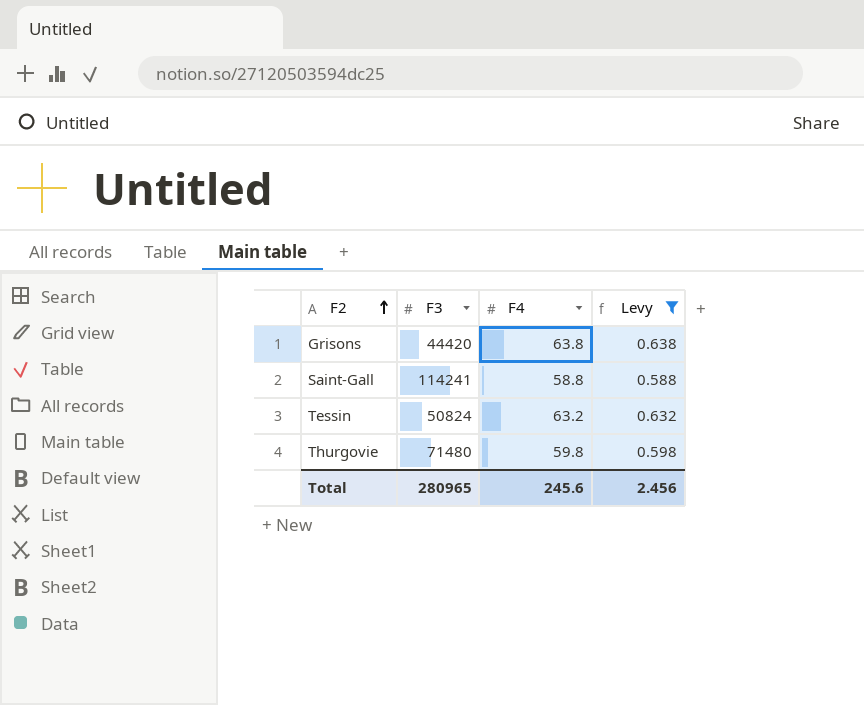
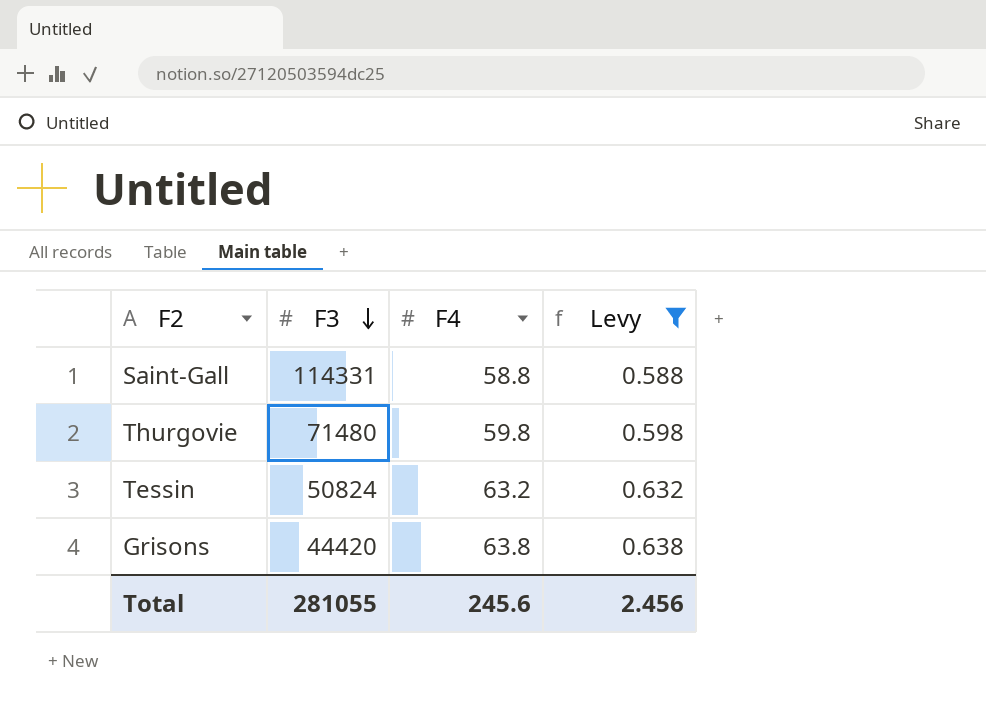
row order: F2 ascending -> F3 descending
Saint-Gall | F3: 114241 -> 114331
Total | F3: 280965 -> 281055

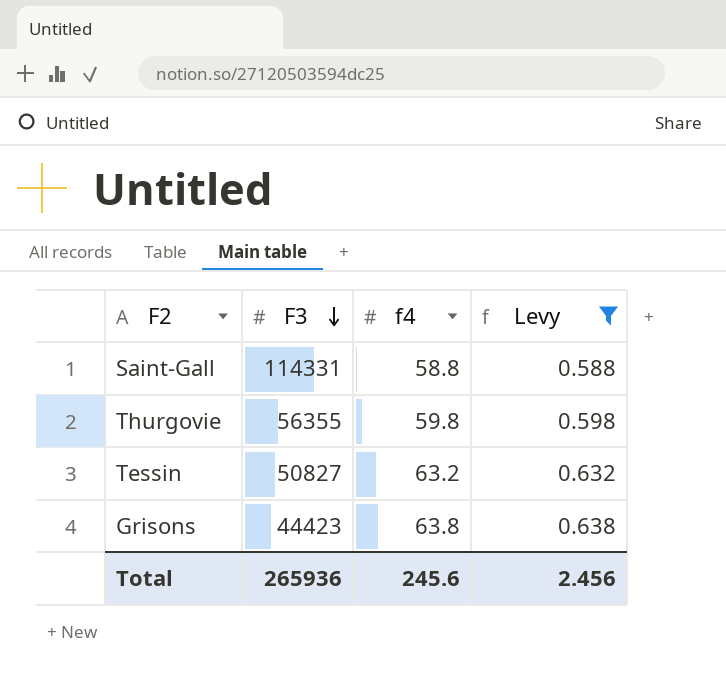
column name: F4 -> f4
Thurgovie | F3: 71480 -> 56355
Tessin | F3: 50824 -> 50827
Grisons | F3: 44420 -> 44423
Total | F3: 281055 -> 265936

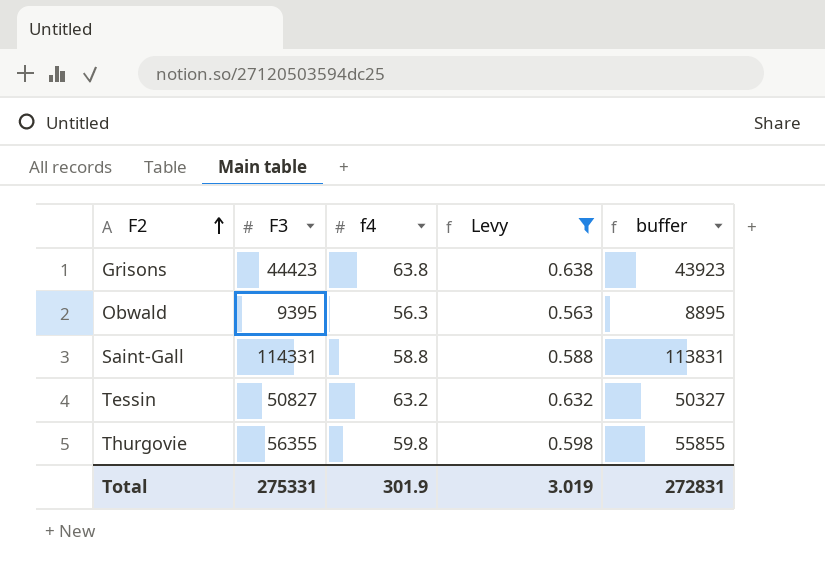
row order: F3 descending -> F2 ascending
column buffer | formula: none -> [F3] - 500
row Obwald: none -> 9395 | 56.3 | 0.563 | 8895
Total | F3: 265936 -> 275331
Total | f4: 245.6 -> 301.9
Total | Levy: 2.456 -> 3.019

